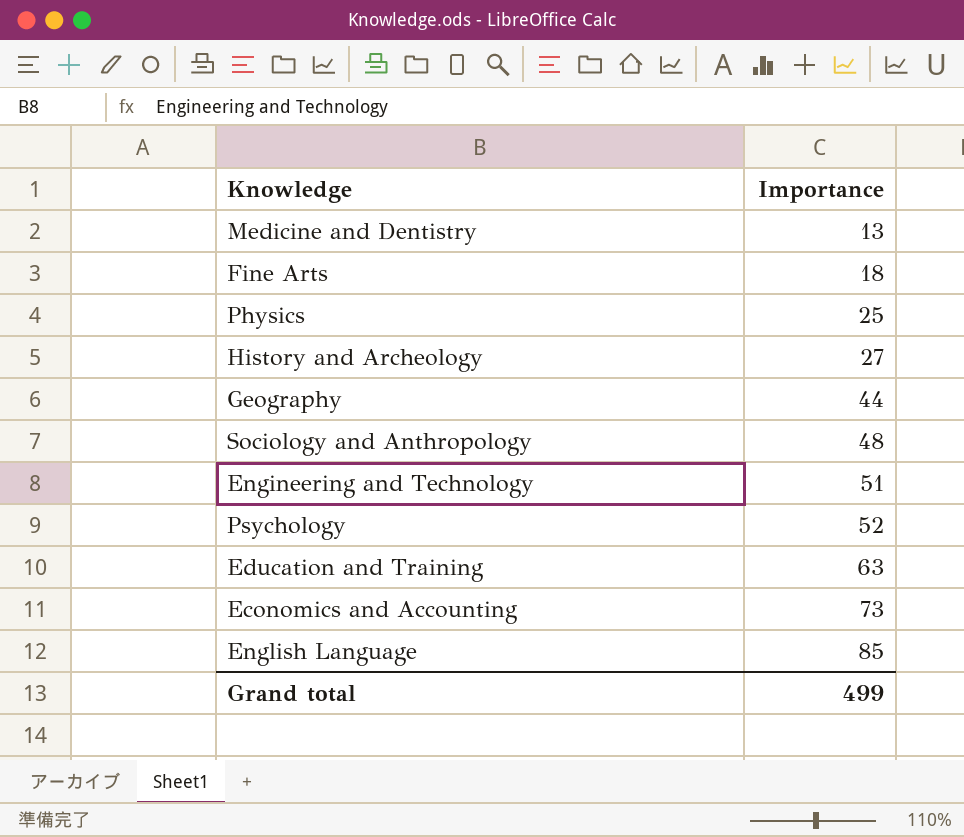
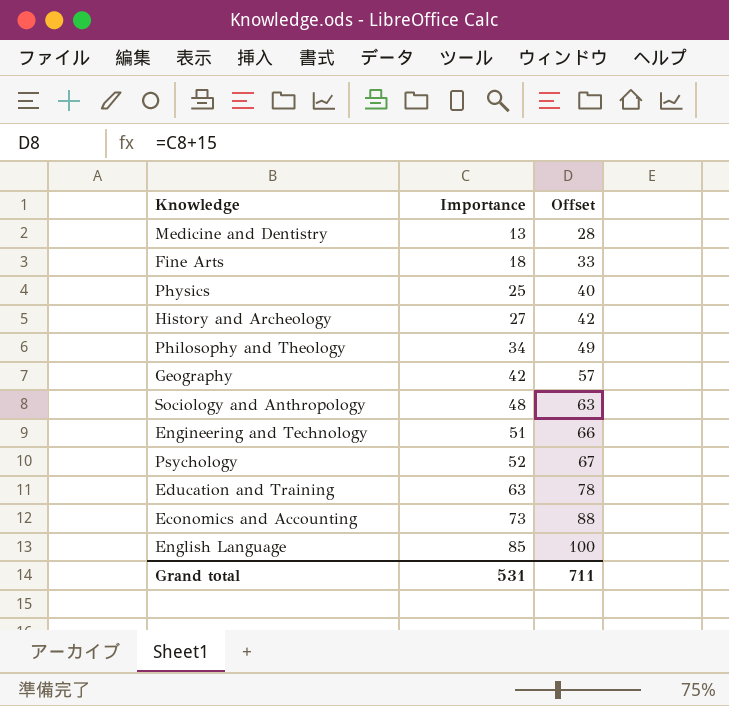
column Offset | formula: none -> [Importance] + 15
row Philosophy and Theology: none -> 34 | 49
Geography | Importance: 44 -> 42
Grand total | Importance: 499 -> 531

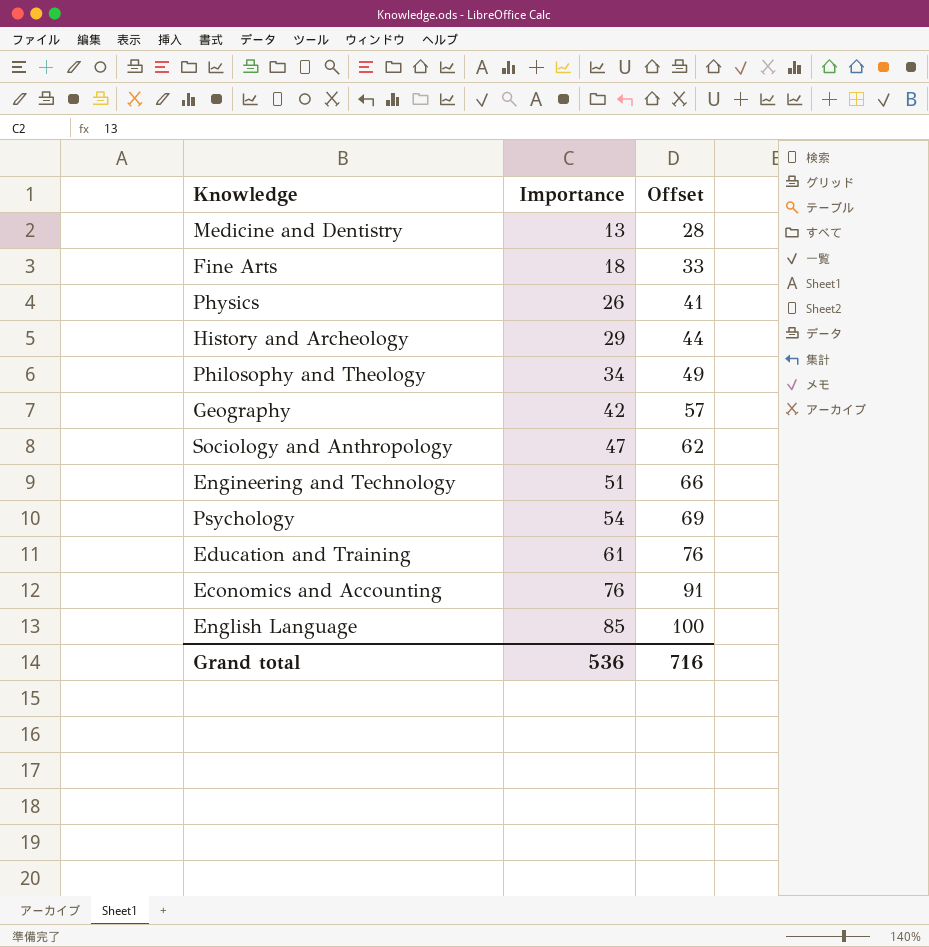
Physics | Importance: 25 -> 26
Physics | Offset: 40 -> 41
History and Archeology | Importance: 27 -> 29
History and Archeology | Offset: 42 -> 44
Sociology and Anthropology | Importance: 48 -> 47
Sociology and Anthropology | Offset: 63 -> 62
Psychology | Importance: 52 -> 54
Psychology | Offset: 67 -> 69
Education and Training | Importance: 63 -> 61
Education and Training | Offset: 78 -> 76
Economics and Accounting | Importance: 73 -> 76
Economics and Accounting | Offset: 88 -> 91
Grand total | Importance: 531 -> 536
Grand total | Offset: 711 -> 716

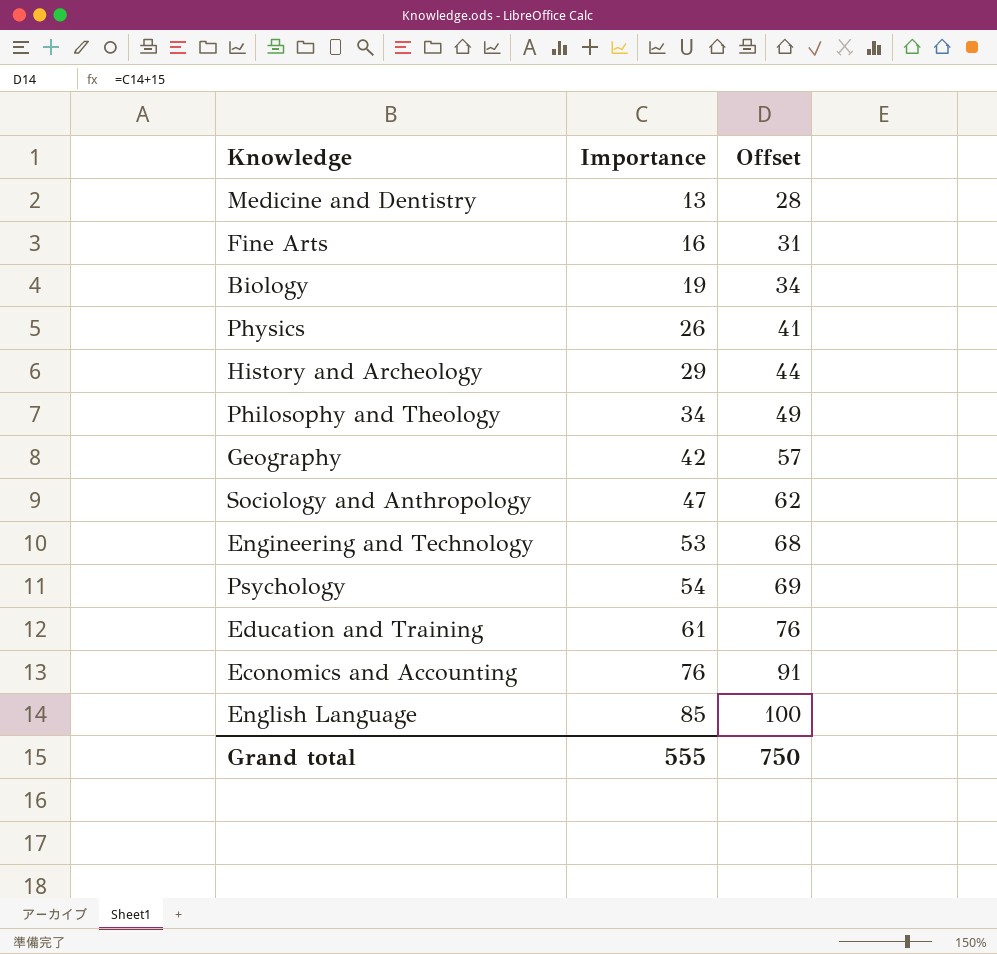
Fine Arts | Importance: 18 -> 16
Fine Arts | Offset: 33 -> 31
row Biology: none -> 19 | 34
Engineering and Technology | Importance: 51 -> 53
Engineering and Technology | Offset: 66 -> 68
Grand total | Importance: 536 -> 555
Grand total | Offset: 716 -> 750

